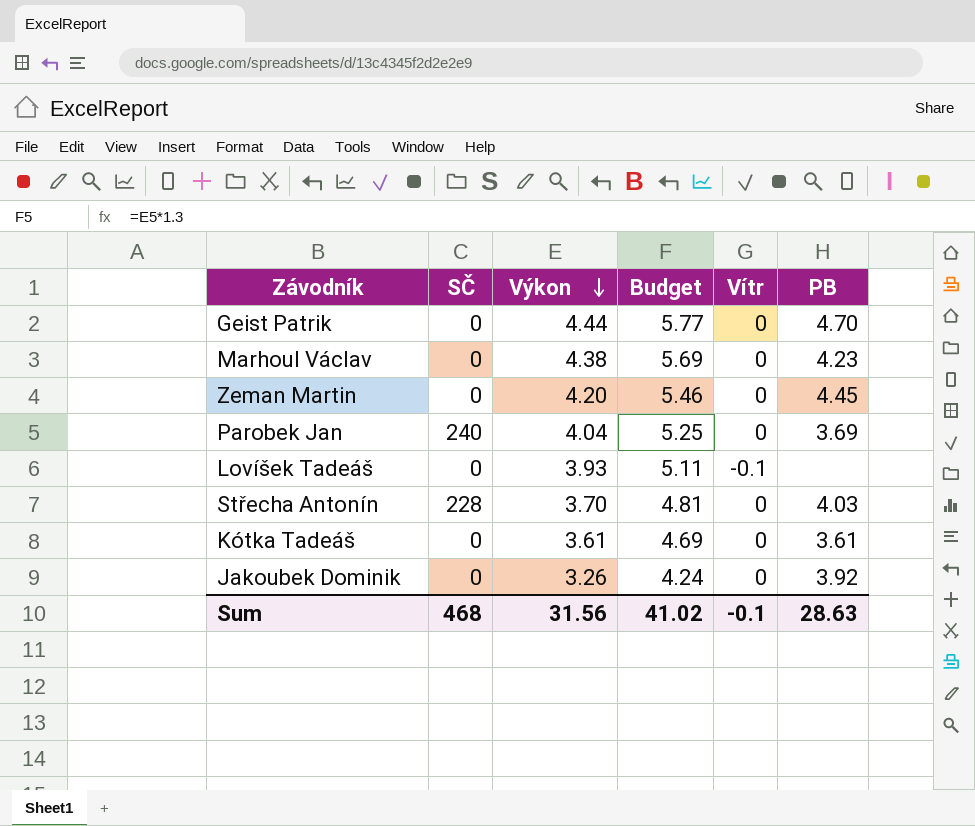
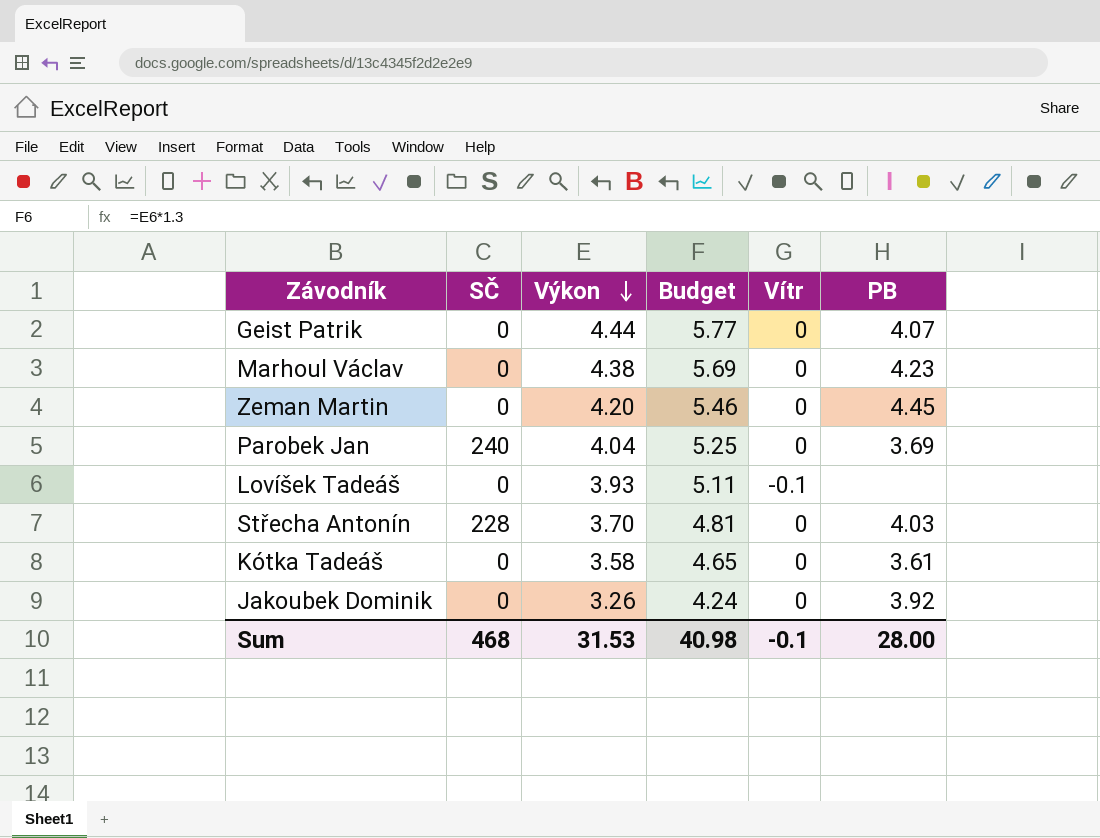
Geist Patrik | PB: 4.70 -> 4.07
Kótka Tadeáš | Výkon: 3.61 -> 3.58
Kótka Tadeáš | Budget: 4.69 -> 4.65
Sum | Výkon: 31.56 -> 31.53
Sum | Budget: 41.02 -> 40.98
Sum | PB: 28.63 -> 28.00

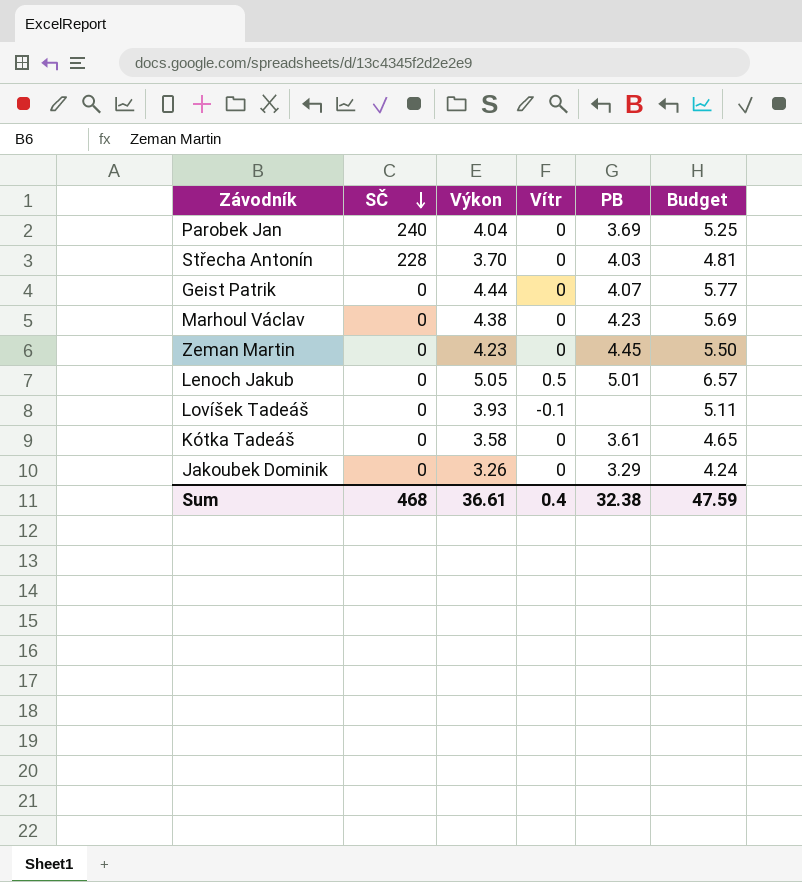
row order: Výkon descending -> SČ descending
column Budget | position: 4 -> 6
Zeman Martin | Výkon: 4.20 -> 4.23
Zeman Martin | Budget: 5.46 -> 5.50
row Lenoch Jakub: none -> 0 | 5.05 | 0.5 | 5.01 | 6.57
Jakoubek Dominik | PB: 3.92 -> 3.29
Sum | Výkon: 31.53 -> 36.61
Sum | Vítr: -0.1 -> 0.4
Sum | PB: 28.00 -> 32.38
Sum | Budget: 40.98 -> 47.59

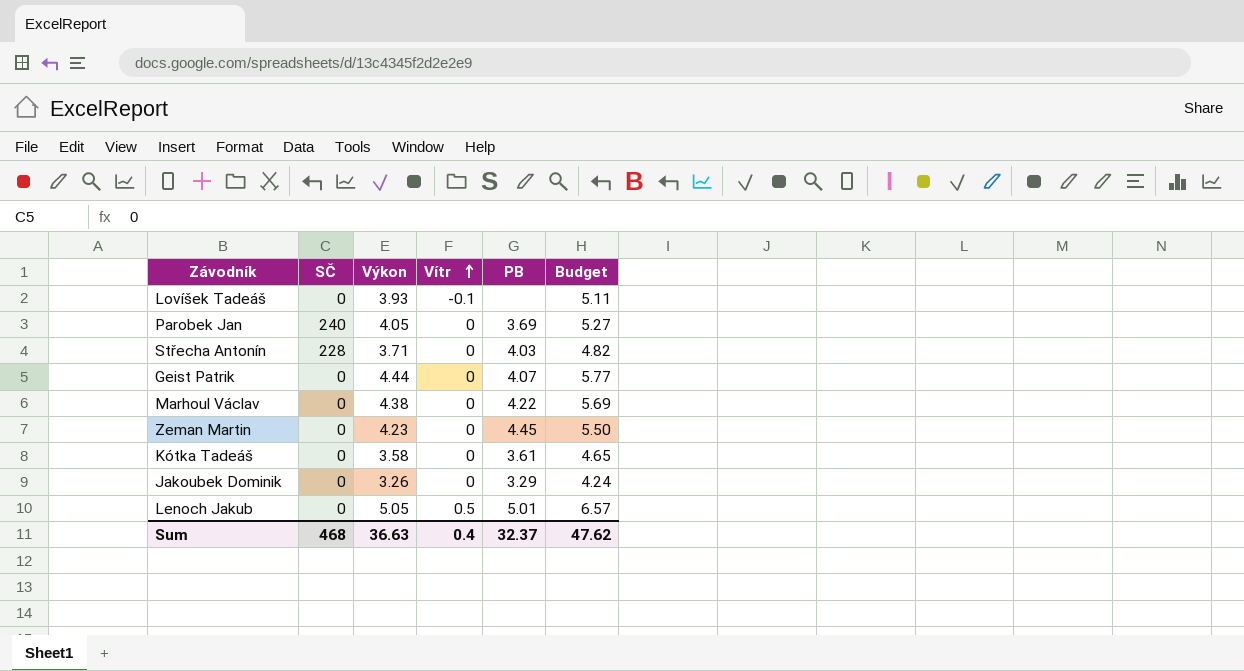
row order: SČ descending -> Vítr ascending
Parobek Jan | Výkon: 4.04 -> 4.05
Parobek Jan | Budget: 5.25 -> 5.27
Střecha Antonín | Výkon: 3.70 -> 3.71
Střecha Antonín | Budget: 4.81 -> 4.82
Marhoul Václav | PB: 4.23 -> 4.22
Sum | Výkon: 36.61 -> 36.63
Sum | PB: 32.38 -> 32.37
Sum | Budget: 47.59 -> 47.62

